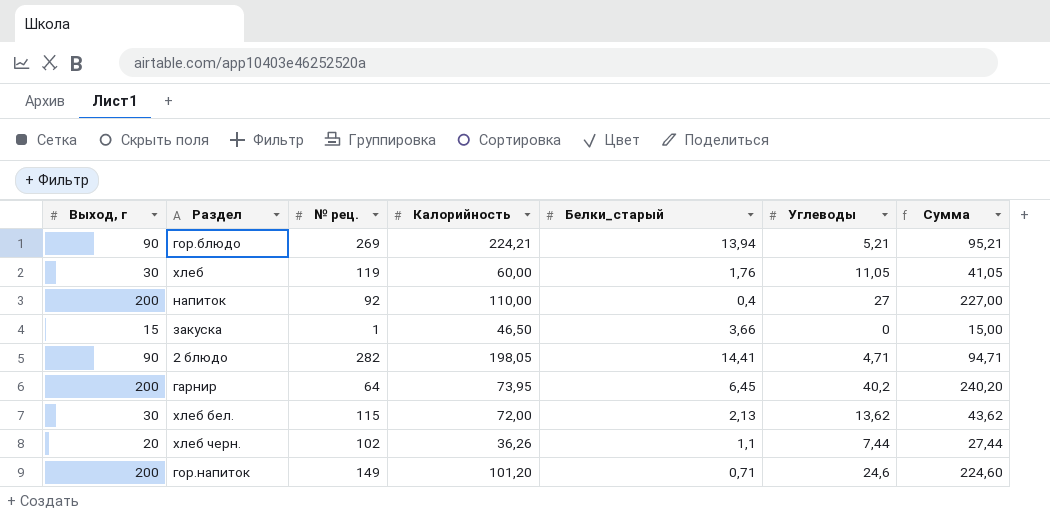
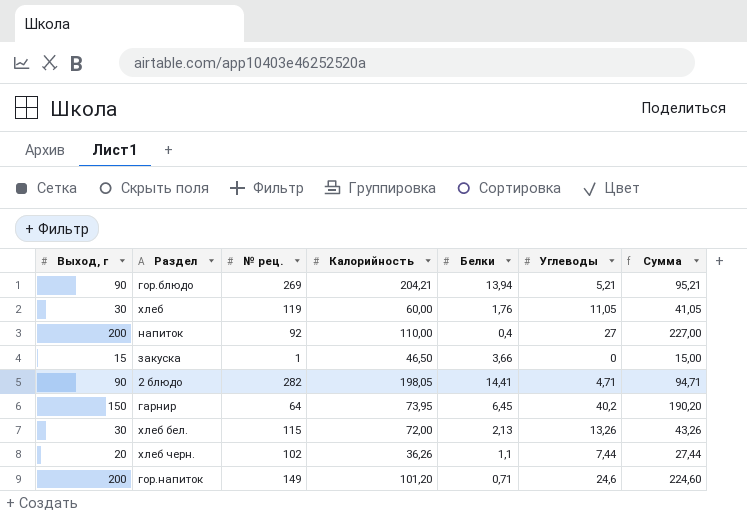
column name: Белки_старый -> Белки
гор.блюдо | Калорийность: 224,21 -> 204,21
гарнир | Выход, г: 200 -> 150
гарнир | Сумма: 240,20 -> 190,20
хлеб бел. | Углеводы: 13,62 -> 13,26
хлеб бел. | Сумма: 43,62 -> 43,26

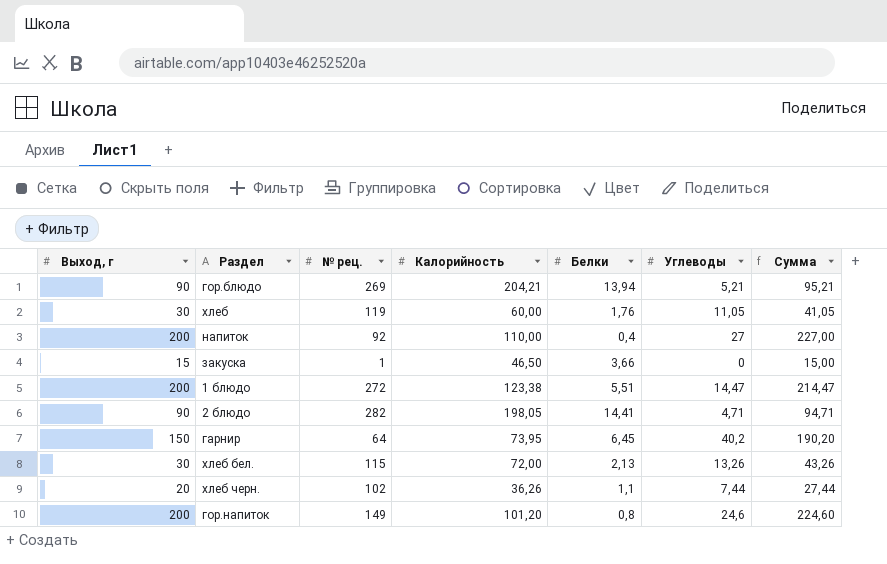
row 1 блюдо: none -> 200 | 272 | 123,38 | 5,51 | 14,47 | 214,47
гор.напиток | Белки: 0,71 -> 0,8

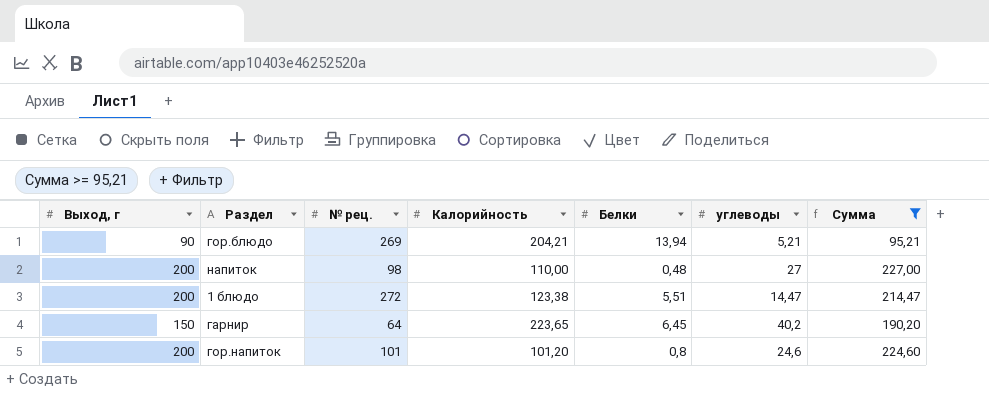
filter: none -> Сумма >= 95,21
column name: Углеводы -> углеводы
напиток | № рец.: 92 -> 98
напиток | Белки: 0,4 -> 0,48
гарнир | Калорийность: 73,95 -> 223,65
гор.напиток | № рец.: 149 -> 101

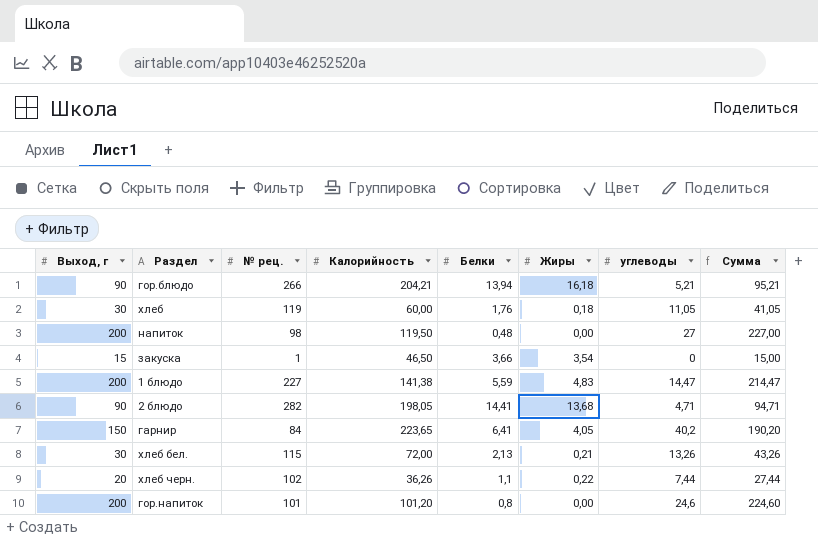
filter: Сумма >= 95,21 -> none
column Жиры | position: none -> 6
гор.блюдо | № рец.: 269 -> 266
напиток | Калорийность: 110,00 -> 119,50
1 блюдо | № рец.: 272 -> 227
1 блюдо | Калорийность: 123,38 -> 141,38
1 блюдо | Белки: 5,51 -> 5,59
гарнир | № рец.: 64 -> 84
гарнир | Белки: 6,45 -> 6,41

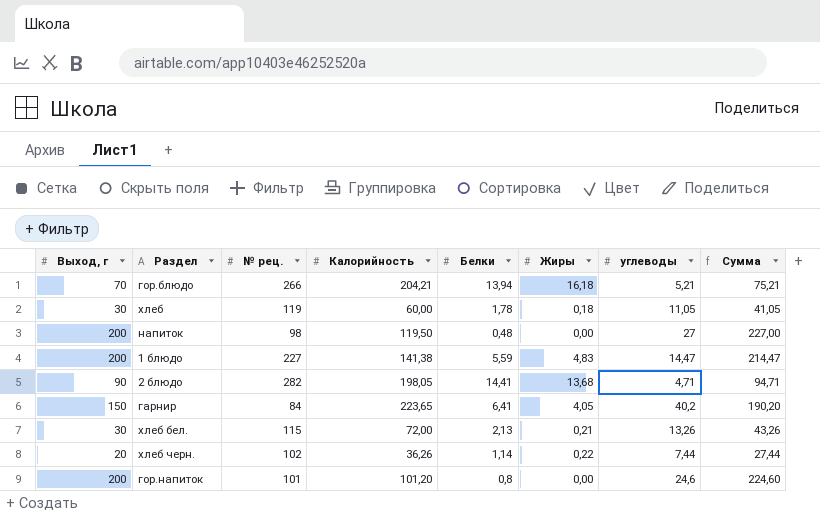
row закуска: 15 | 1 | 46,50 | 3,66 | 3,54 | 0 | 15,00 -> none
гор.блюдо | Выход, г: 90 -> 70
гор.блюдо | Сумма: 95,21 -> 75,21
хлеб | Белки: 1,76 -> 1,78
хлеб черн. | Белки: 1,1 -> 1,14

